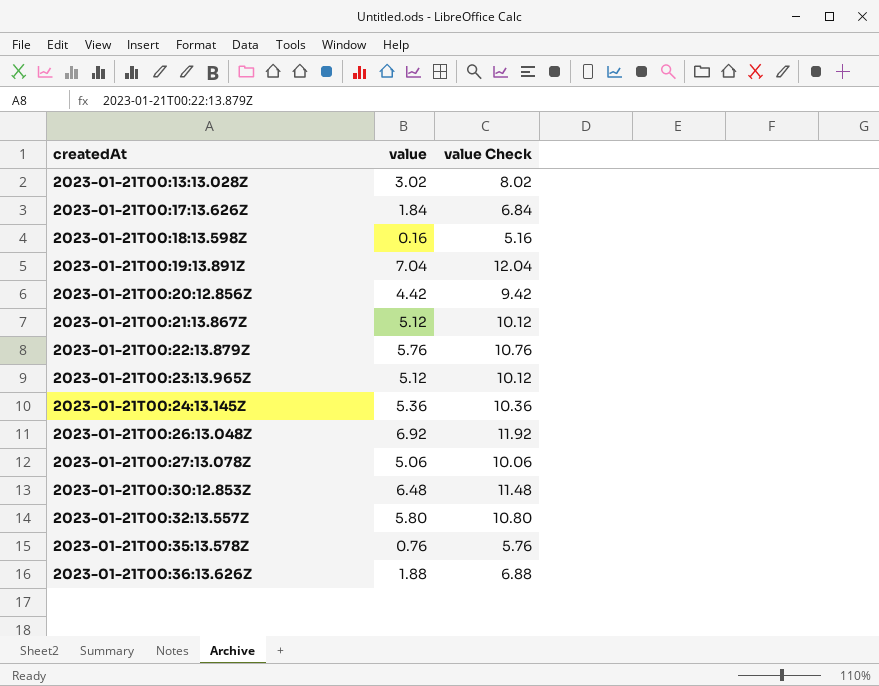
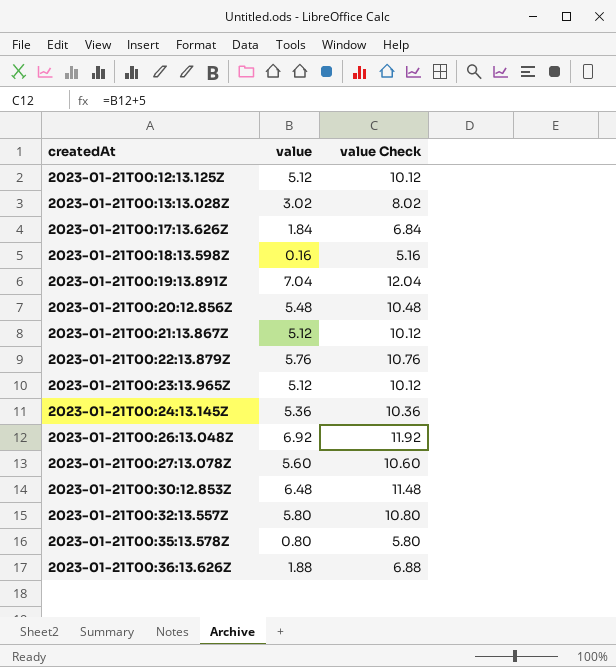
row 2023-01-21T00:12:13.125Z: none -> 5.12 | 10.12
2023-01-21T00:20:12.856Z | value: 4.42 -> 5.48
2023-01-21T00:20:12.856Z | value Check: 9.42 -> 10.48
2023-01-21T00:27:13.078Z | value: 5.06 -> 5.60
2023-01-21T00:27:13.078Z | value Check: 10.06 -> 10.60
2023-01-21T00:35:13.578Z | value: 0.76 -> 0.80
2023-01-21T00:35:13.578Z | value Check: 5.76 -> 5.80

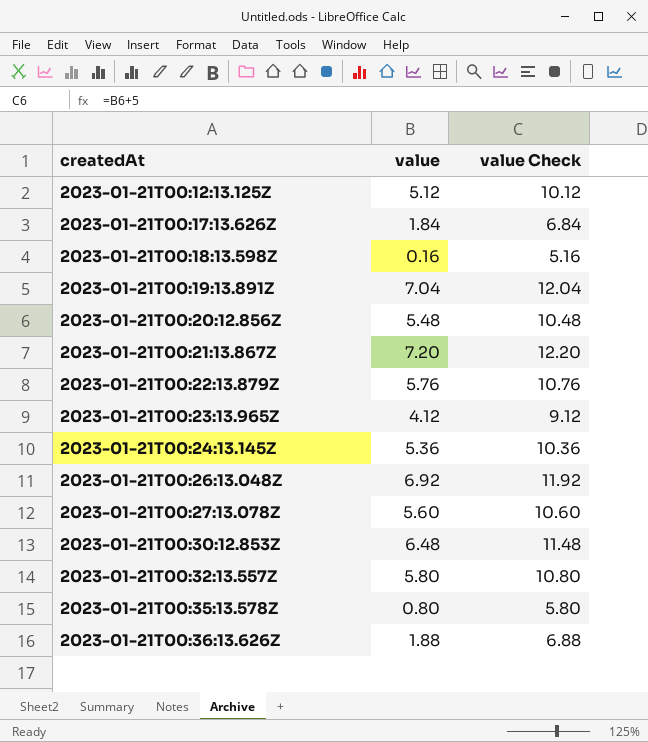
row 2023-01-21T00:13:13.028Z: 3.02 | 8.02 -> none
2023-01-21T00:21:13.867Z | value: 5.12 -> 7.20
2023-01-21T00:21:13.867Z | value Check: 10.12 -> 12.20
2023-01-21T00:23:13.965Z | value: 5.12 -> 4.12
2023-01-21T00:23:13.965Z | value Check: 10.12 -> 9.12

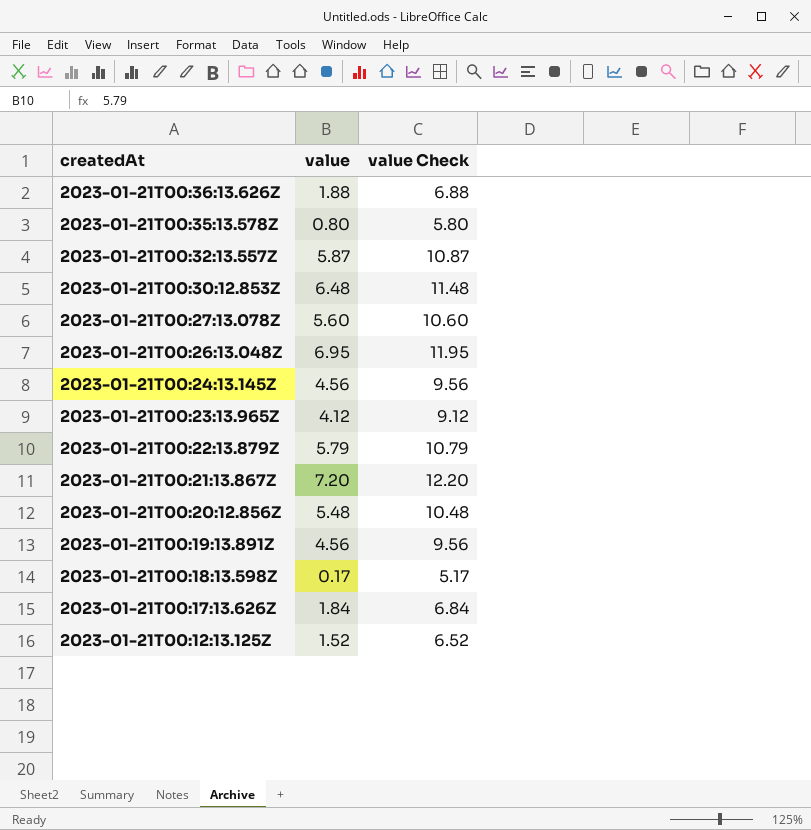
row order: createdAt ascending -> createdAt descending
2023-01-21T00:32:13.557Z | value: 5.80 -> 5.87
2023-01-21T00:32:13.557Z | value Check: 10.80 -> 10.87
2023-01-21T00:26:13.048Z | value: 6.92 -> 6.95
2023-01-21T00:26:13.048Z | value Check: 11.92 -> 11.95
2023-01-21T00:24:13.145Z | value: 5.36 -> 4.56
2023-01-21T00:24:13.145Z | value Check: 10.36 -> 9.56
2023-01-21T00:22:13.879Z | value: 5.76 -> 5.79
2023-01-21T00:22:13.879Z | value Check: 10.76 -> 10.79
2023-01-21T00:19:13.891Z | value: 7.04 -> 4.56
2023-01-21T00:19:13.891Z | value Check: 12.04 -> 9.56
2023-01-21T00:18:13.598Z | value: 0.16 -> 0.17
2023-01-21T00:18:13.598Z | value Check: 5.16 -> 5.17
2023-01-21T00:12:13.125Z | value: 5.12 -> 1.52
2023-01-21T00:12:13.125Z | value Check: 10.12 -> 6.52

